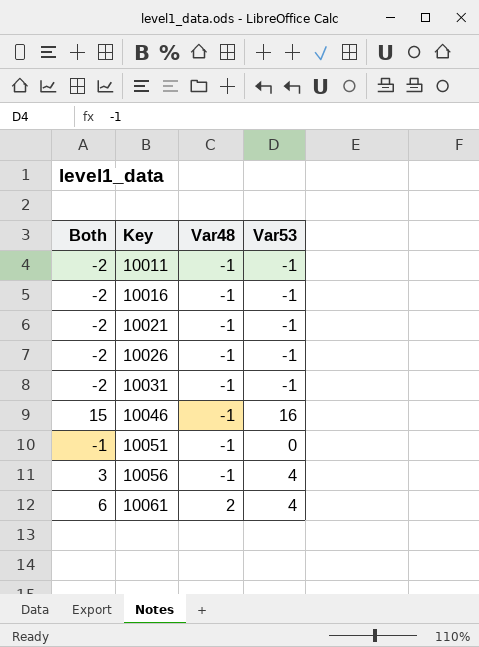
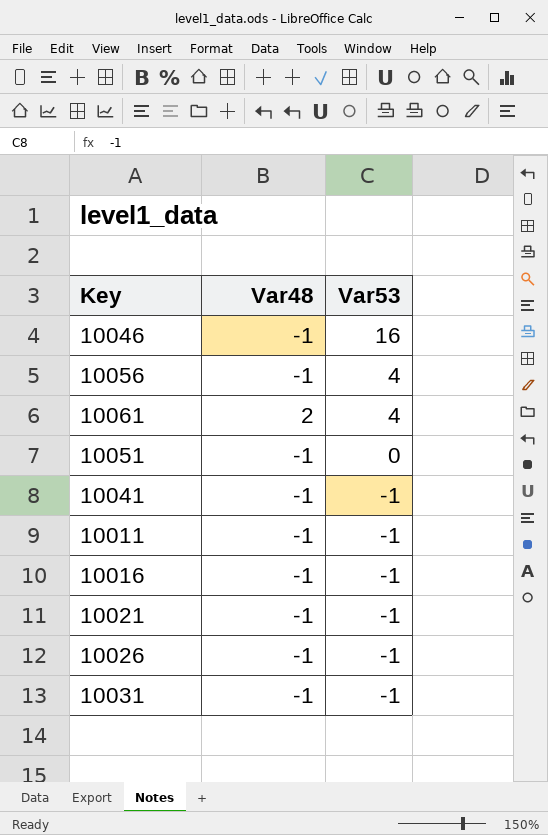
row order: Key ascending -> Var53 descending
column Both | formula: [Var48] + [Var53] -> none
row 10041: none -> -1 | -1

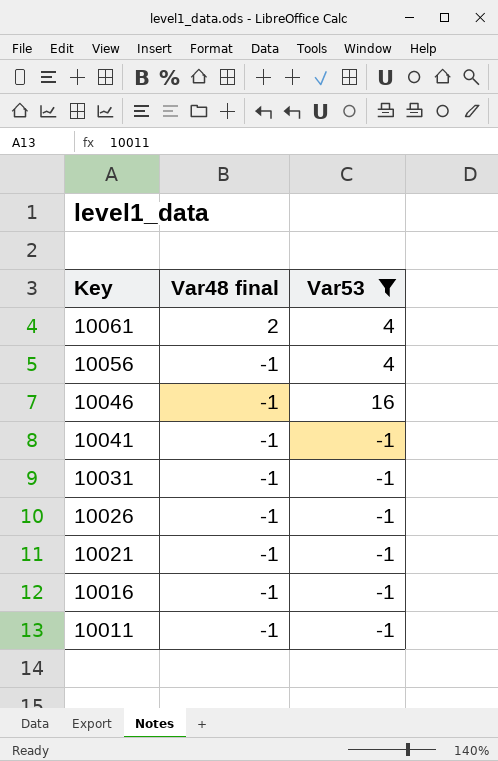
filter: none -> Var53 != 0
row order: Var53 descending -> Key descending
column name: Var48 -> Var48 final

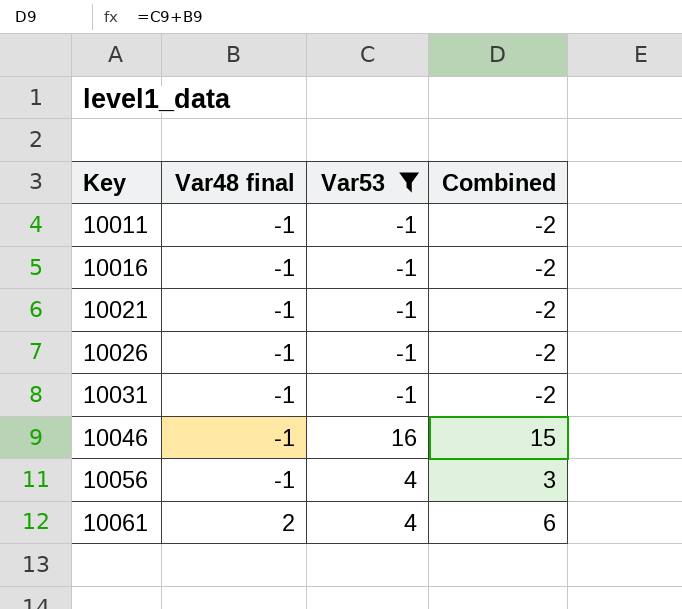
row order: Key descending -> Key ascending
column Combined | formula: none -> [Var48 final] + [Var53]
row 10041: -1 | -1 -> none

